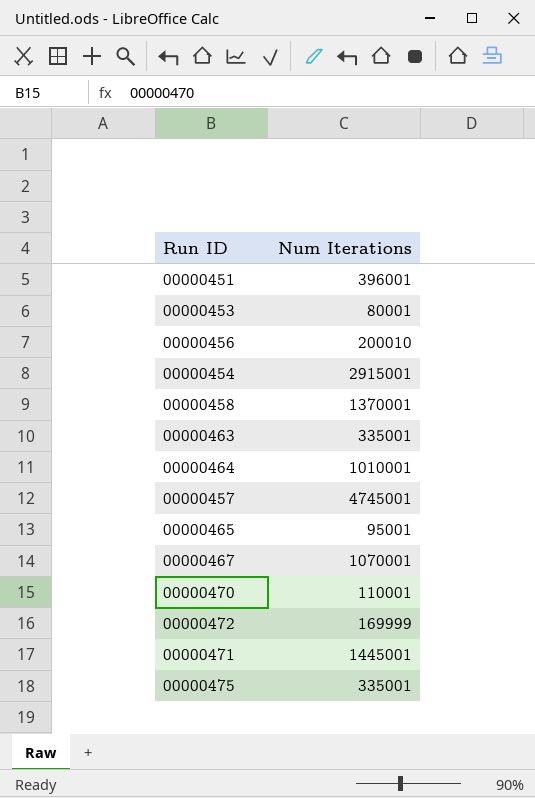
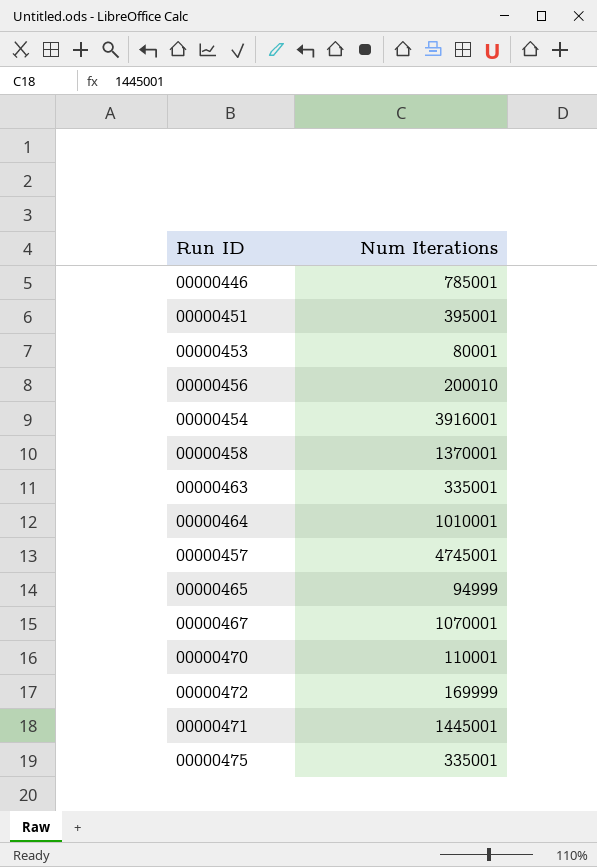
row 00000446: none -> 785001
00000451 | Num Iterations: 396001 -> 395001
00000454 | Num Iterations: 2915001 -> 3916001
00000465 | Num Iterations: 95001 -> 94999

